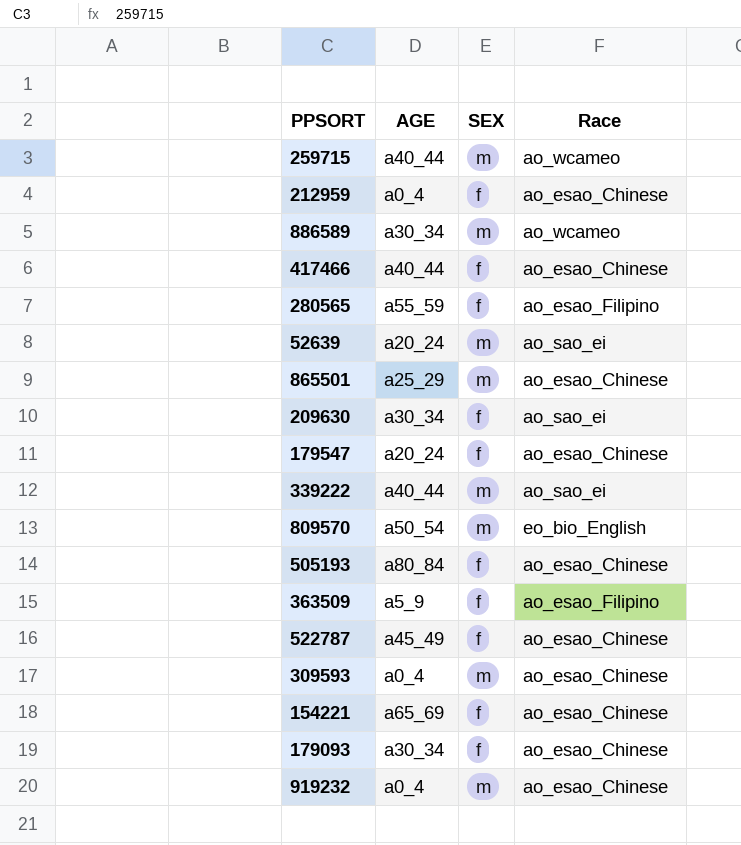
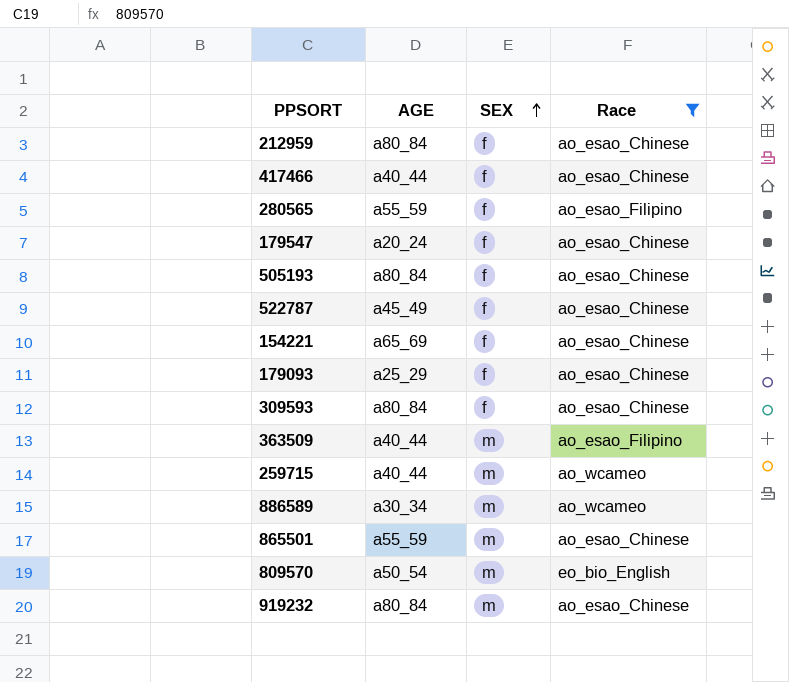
filter: none -> Race != ao_sao_ei
row order: none -> SEX ascending
212959 | AGE: a0_4 -> a80_84
179093 | AGE: a30_34 -> a25_29
309593 | AGE: a0_4 -> a80_84
309593 | SEX: m -> f
363509 | AGE: a5_9 -> a40_44
363509 | SEX: f -> m
865501 | AGE: a25_29 -> a55_59
919232 | AGE: a0_4 -> a80_84

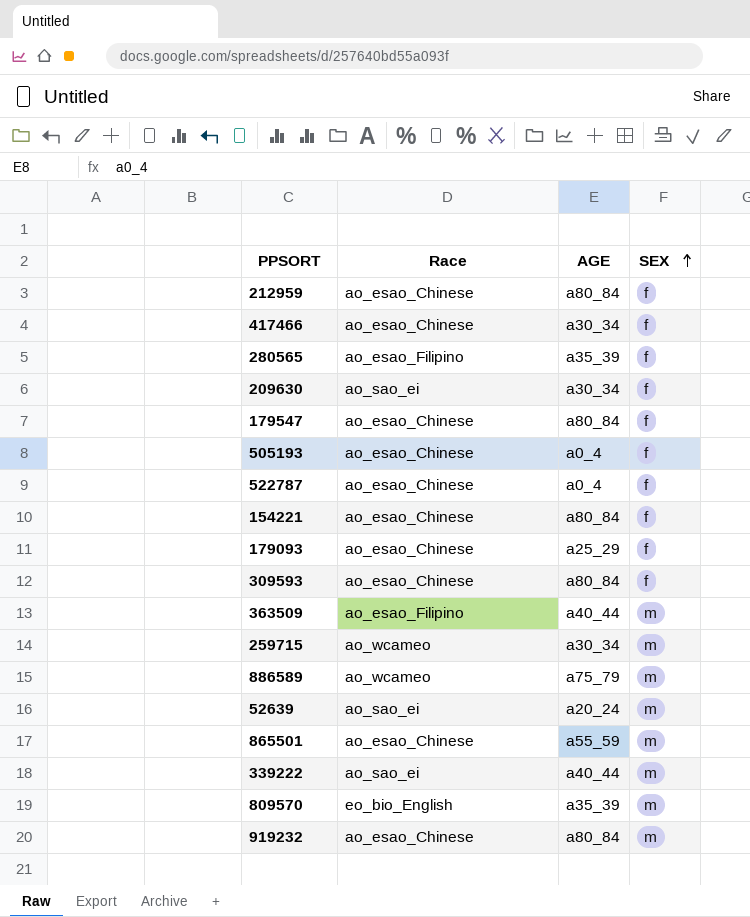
filter: Race != ao_sao_ei -> none
column Race | position: 4 -> 2
417466 | AGE: a40_44 -> a30_34
280565 | AGE: a55_59 -> a35_39
179547 | AGE: a20_24 -> a80_84
505193 | AGE: a80_84 -> a0_4
522787 | AGE: a45_49 -> a0_4
154221 | AGE: a65_69 -> a80_84
259715 | AGE: a40_44 -> a30_34
886589 | AGE: a30_34 -> a75_79
809570 | AGE: a50_54 -> a35_39

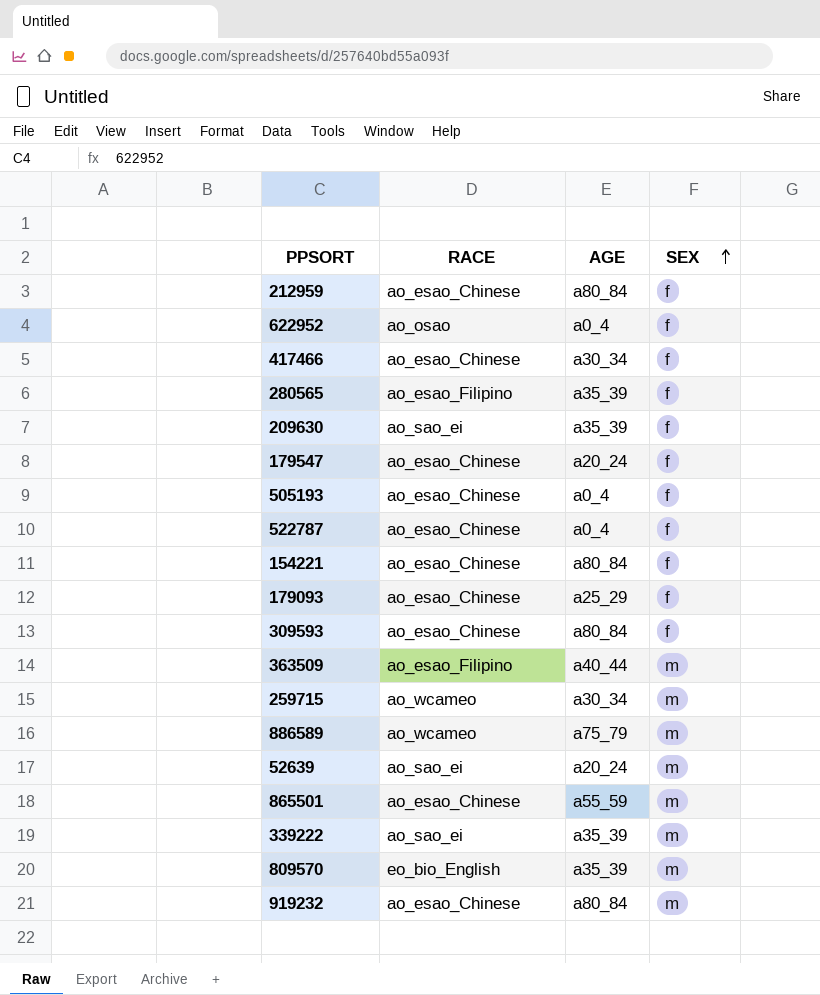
column name: Race -> RACE
row 622952: none -> ao_osao | a0_4 | f
209630 | AGE: a30_34 -> a35_39
179547 | AGE: a80_84 -> a20_24
339222 | AGE: a40_44 -> a35_39

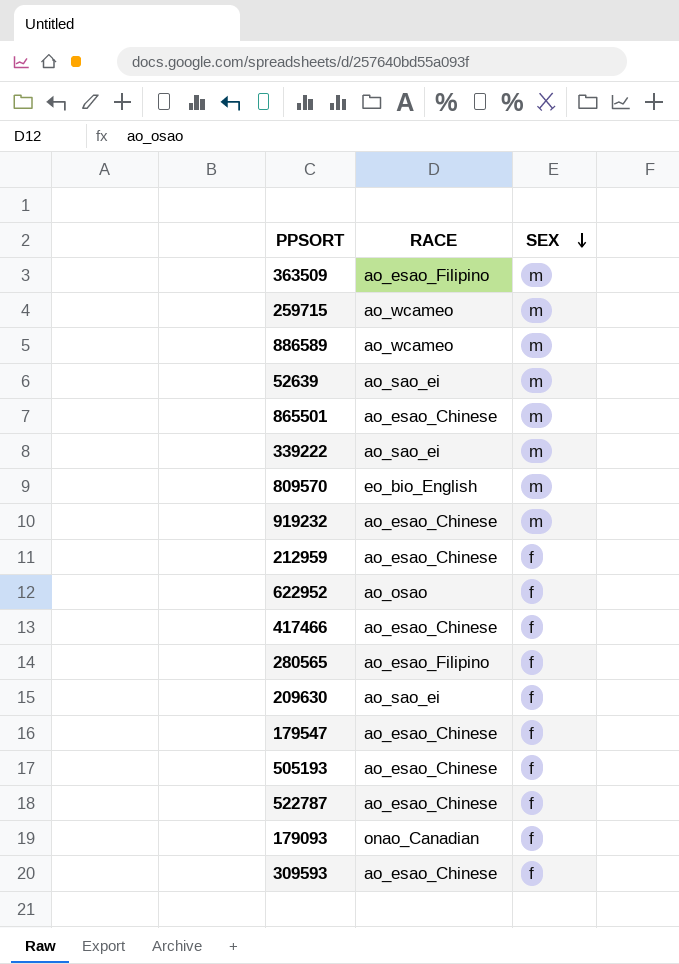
row order: SEX ascending -> SEX descending
column AGE | position: 3 -> none
row 154221: ao_esao_Chinese | a80_84 | f -> none
179093 | RACE: ao_esao_Chinese -> onao_Canadian

